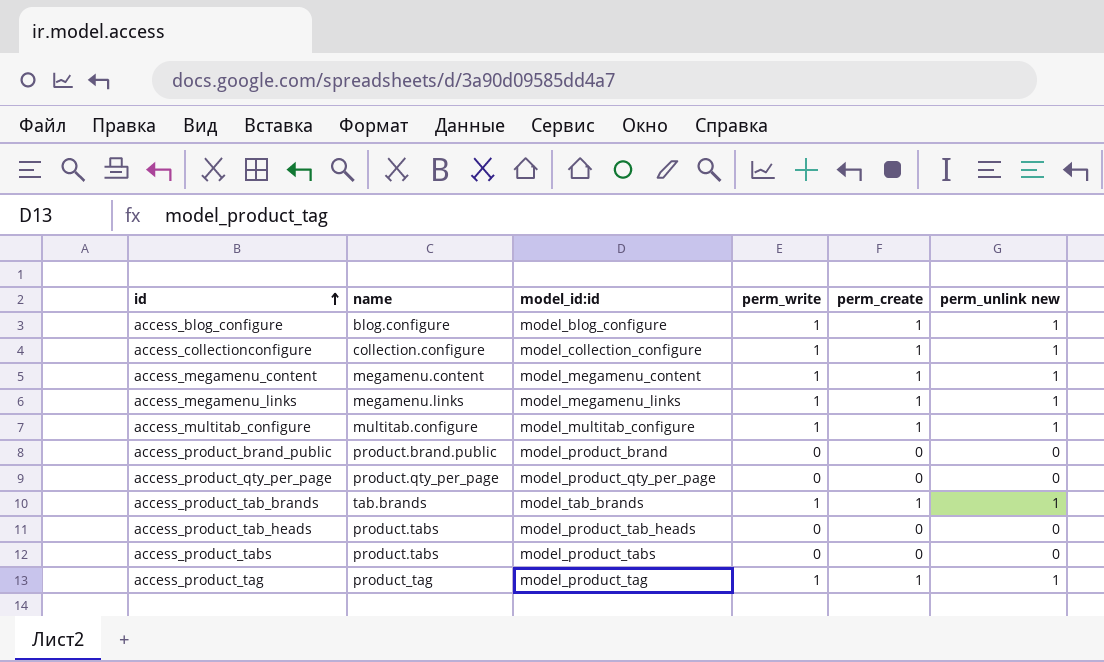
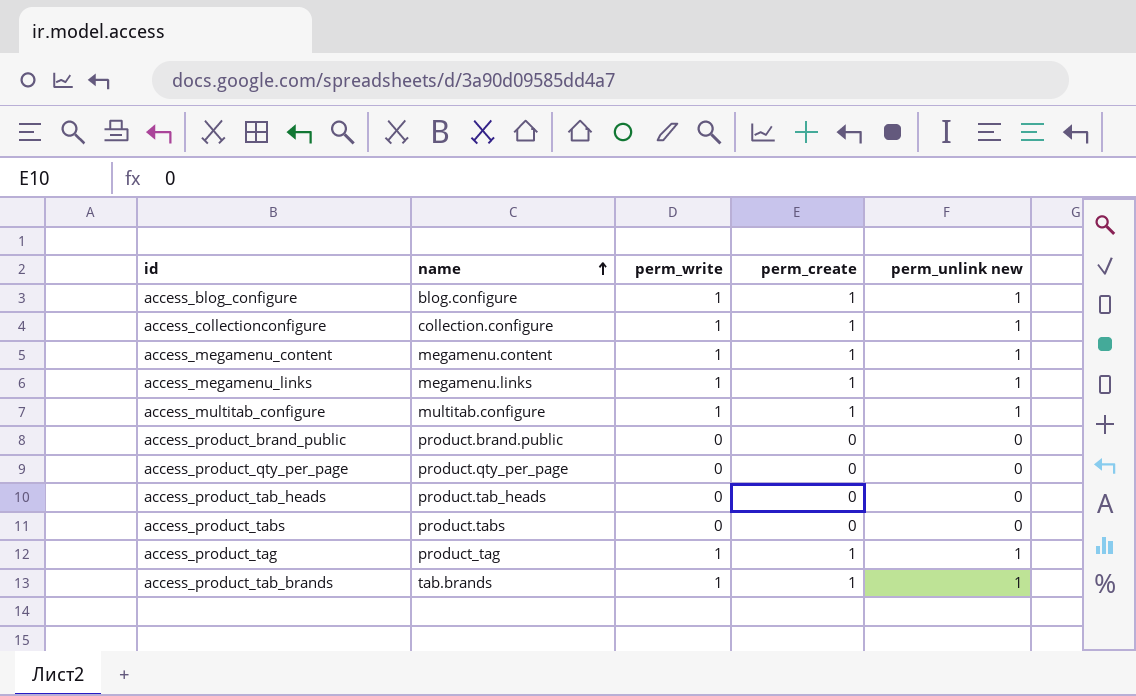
row order: id ascending -> name ascending
column model_id:id | position: 3 -> none
access_product_tab_heads | name: product.tabs -> product.tab_heads

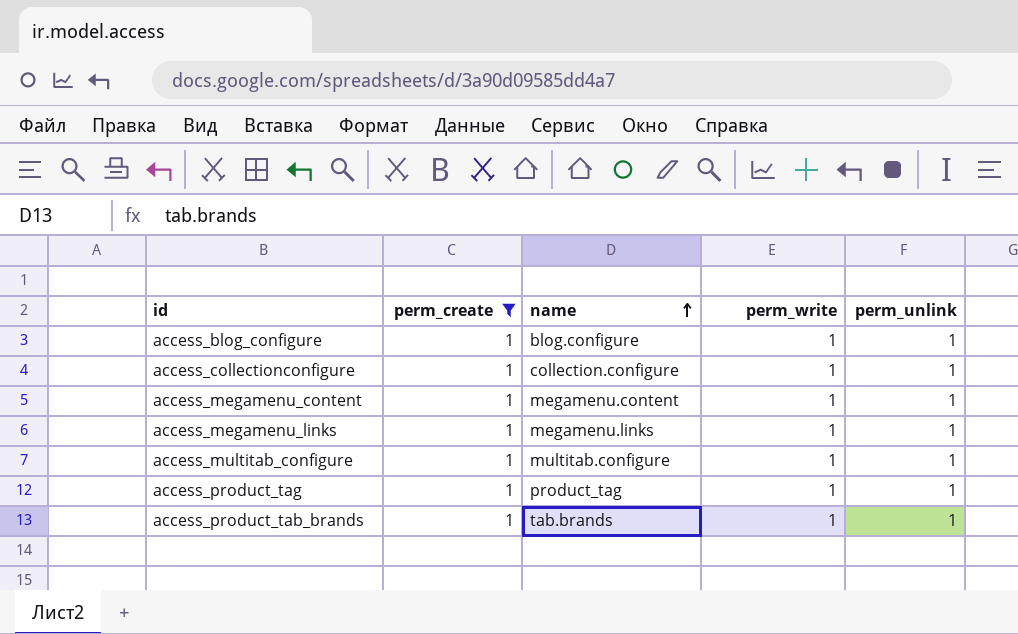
filter: none -> perm_create = 1
column perm_create | position: 4 -> 2
column name: perm_unlink new -> perm_unlink

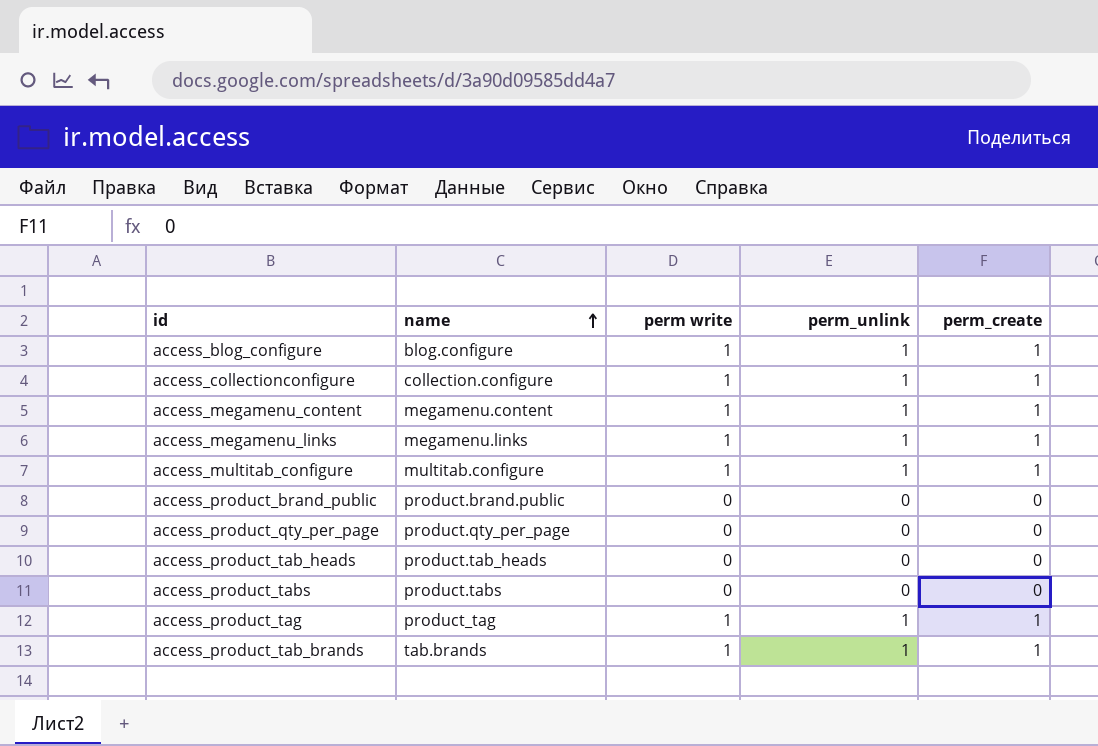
filter: perm_create = 1 -> none
column name: perm_write -> perm write
column perm_create | position: 2 -> 5

